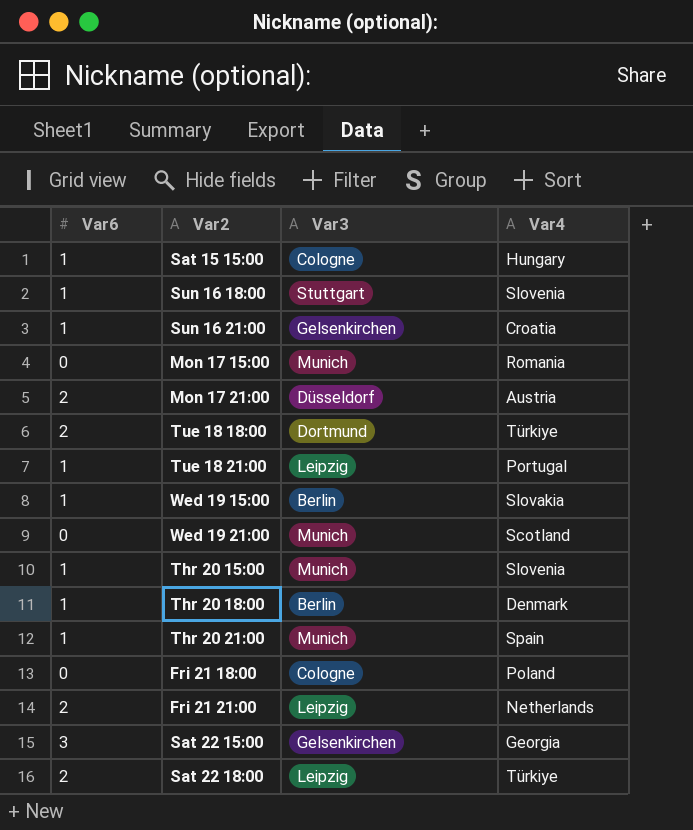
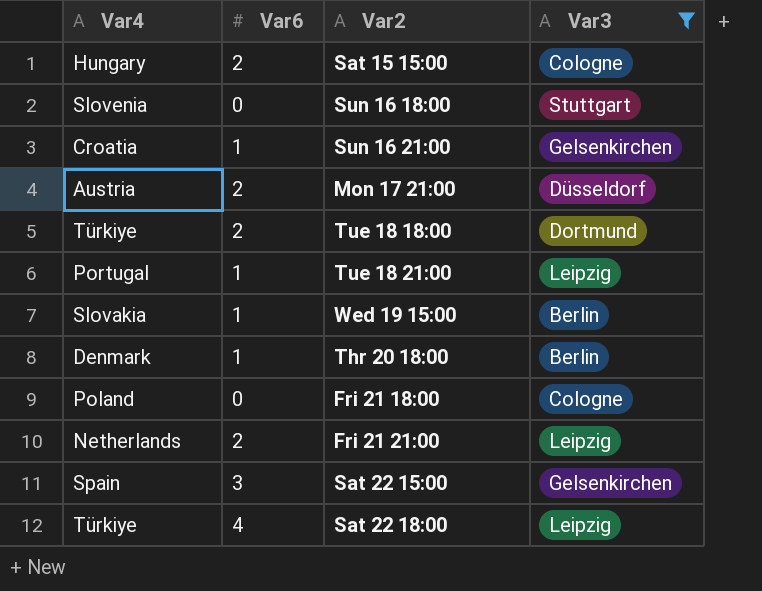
filter: none -> Var3 != Munich
column Var4 | position: 4 -> 1
Sat 15 15:00 | Var6: 1 -> 2
Sun 16 18:00 | Var6: 1 -> 0
Sat 22 15:00 | Var4: Georgia -> Spain
Sat 22 18:00 | Var6: 2 -> 4

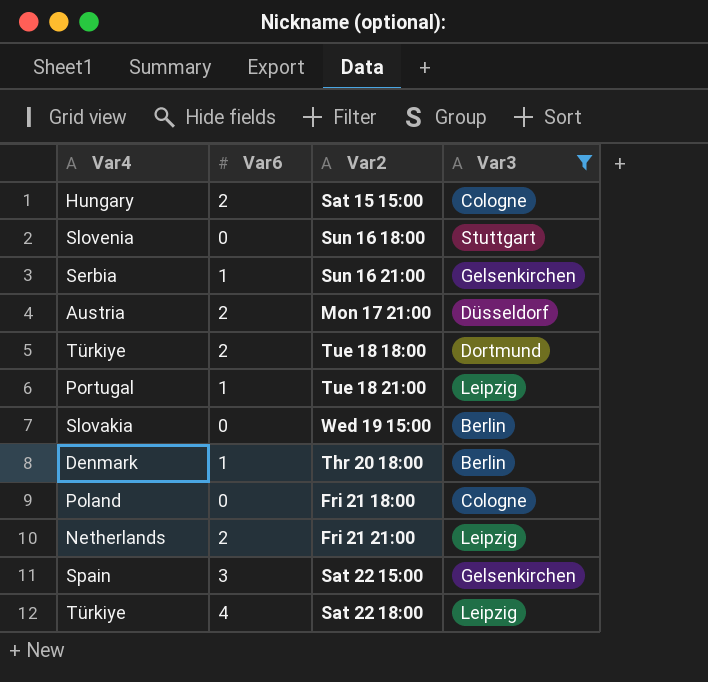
Sun 16 21:00 | Var4: Croatia -> Serbia
Wed 19 15:00 | Var6: 1 -> 0

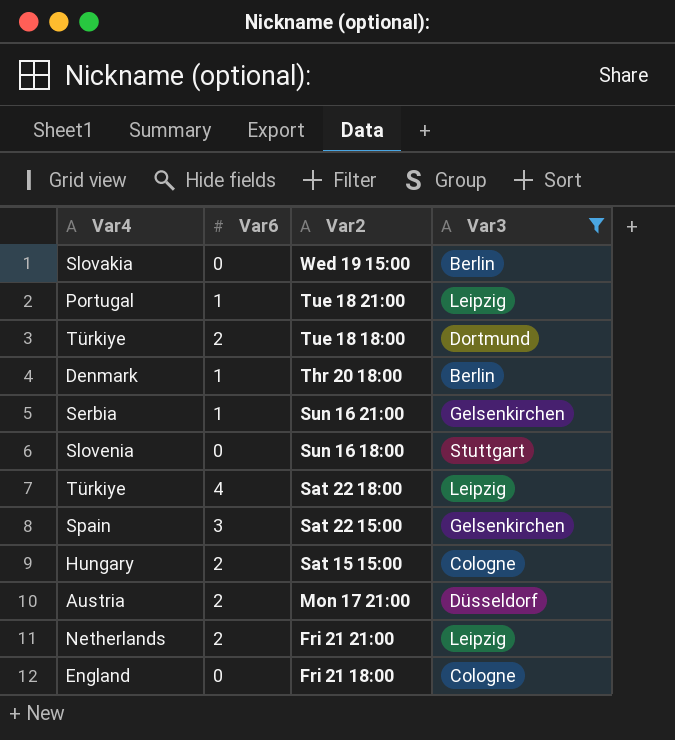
row order: none -> Var2 descending
Fri 21 18:00 | Var4: Poland -> England

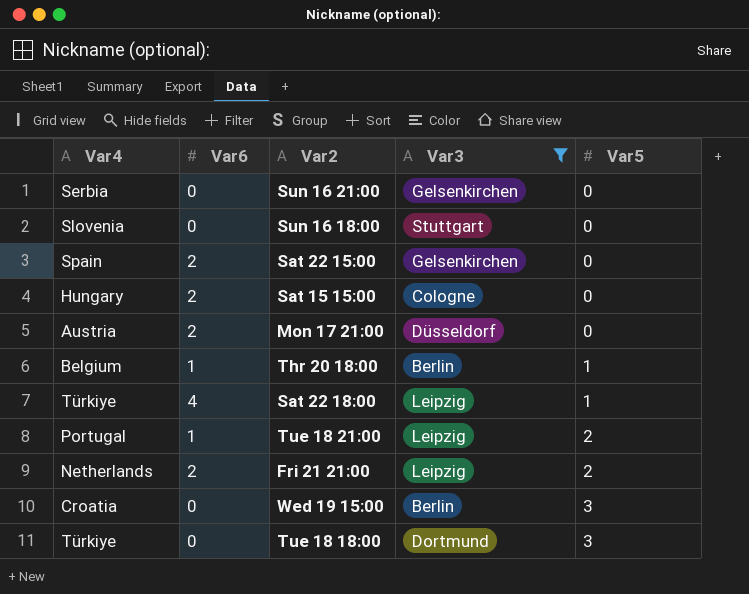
row order: Var2 descending -> Var5 ascending
column Var5 | position: none -> 5
row Fri 21 18:00: England | 0 | Cologne -> none
Sun 16 21:00 | Var6: 1 -> 0
Sat 22 15:00 | Var6: 3 -> 2
Thr 20 18:00 | Var4: Denmark -> Belgium
Wed 19 15:00 | Var4: Slovakia -> Croatia
Tue 18 18:00 | Var6: 2 -> 0

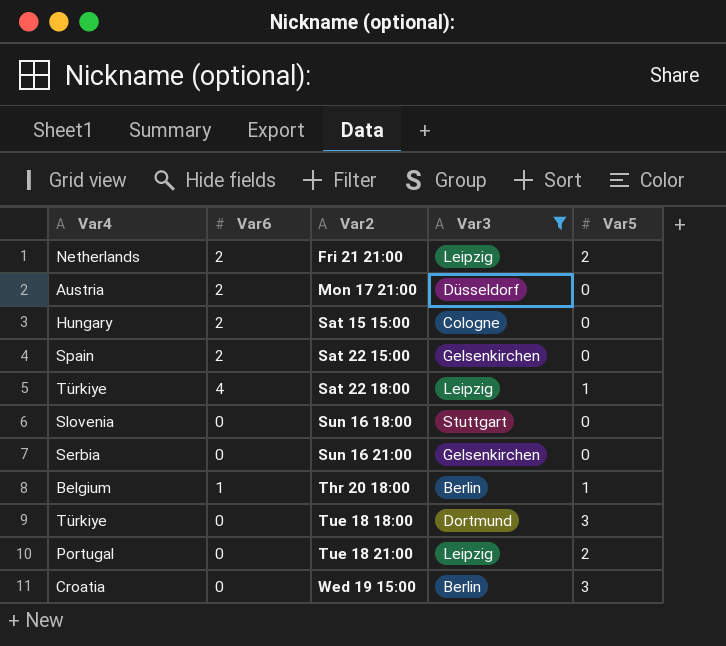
row order: Var5 ascending -> Var2 ascending
Tue 18 21:00 | Var6: 1 -> 0

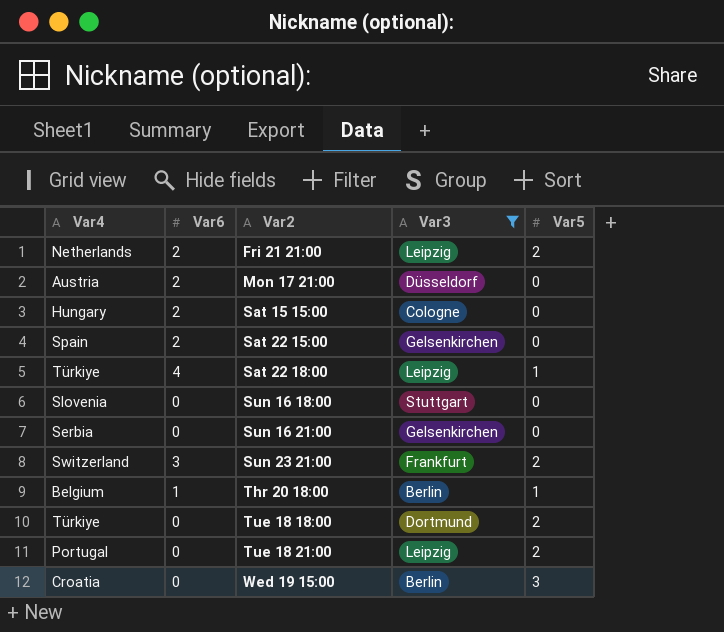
row Sun 23 21:00: none -> Switzerland | 3 | Frankfurt | 2
Tue 18 18:00 | Var5: 3 -> 2

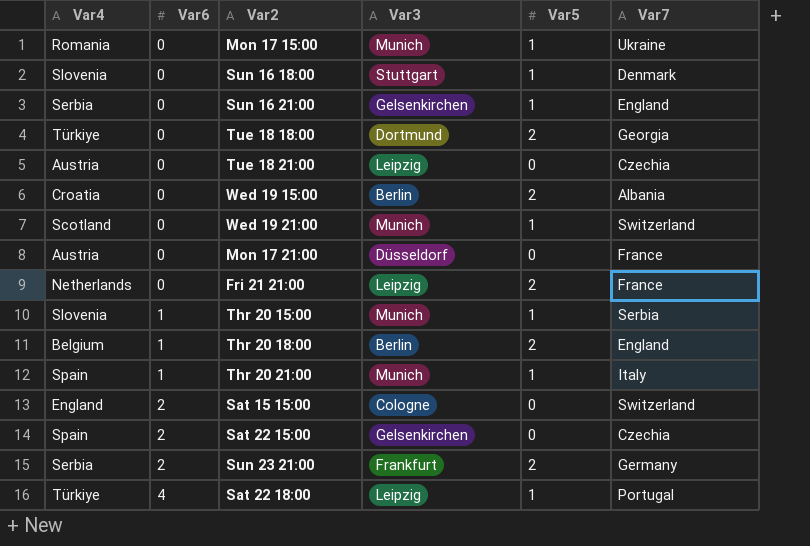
filter: Var3 != Munich -> none
row order: Var2 ascending -> Var6 ascending
column Var7 | position: none -> 6
Sun 16 18:00 | Var5: 0 -> 1
Sun 16 21:00 | Var5: 0 -> 1
Tue 18 21:00 | Var4: Portugal -> Austria
Tue 18 21:00 | Var5: 2 -> 0
Wed 19 15:00 | Var5: 3 -> 2
Mon 17 21:00 | Var6: 2 -> 0
Fri 21 21:00 | Var6: 2 -> 0
Thr 20 18:00 | Var5: 1 -> 2
Sat 15 15:00 | Var4: Hungary -> England
Sun 23 21:00 | Var4: Switzerland -> Serbia
Sun 23 21:00 | Var6: 3 -> 2

